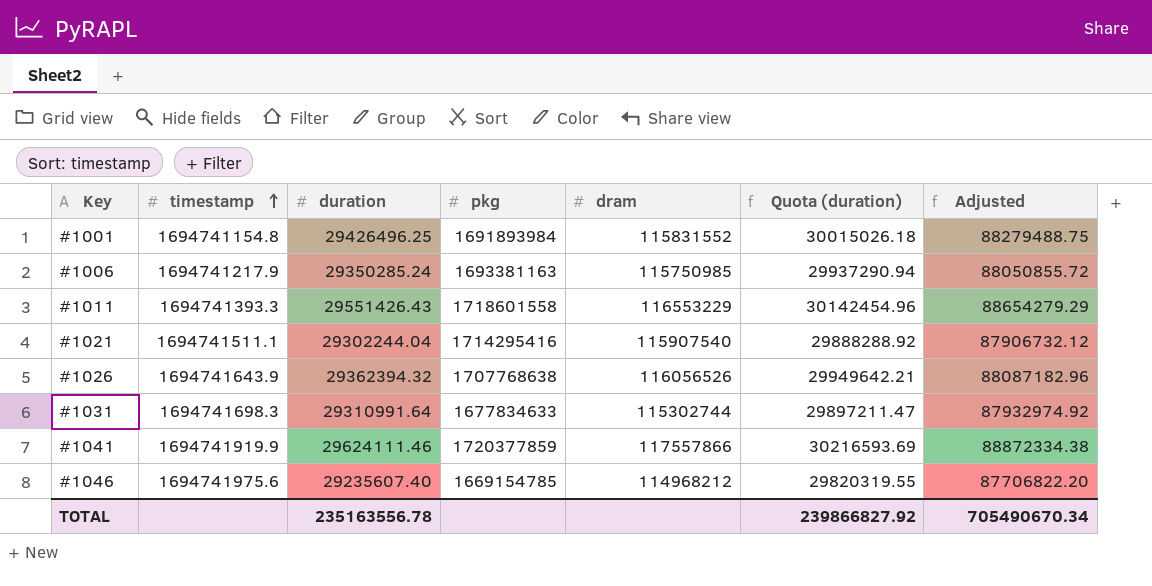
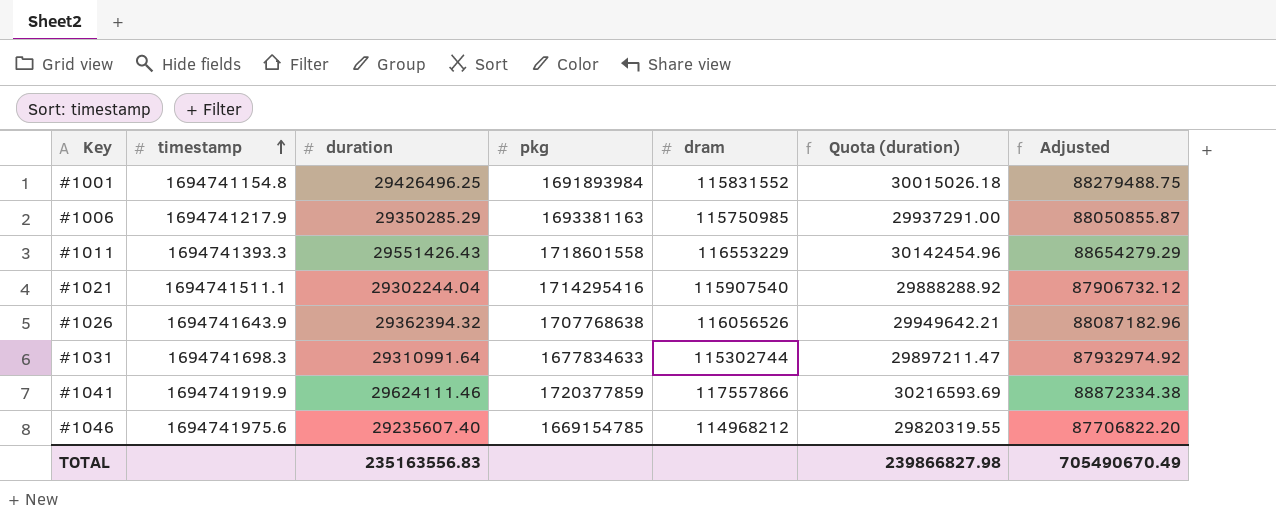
#1006 | duration: 29350285.24 -> 29350285.29
#1006 | Quota (duration): 29937290.94 -> 29937291.00
#1006 | Adjusted: 88050855.72 -> 88050855.87
TOTAL | duration: 235163556.78 -> 235163556.83
TOTAL | Quota (duration): 239866827.92 -> 239866827.98
TOTAL | Adjusted: 705490670.34 -> 705490670.49

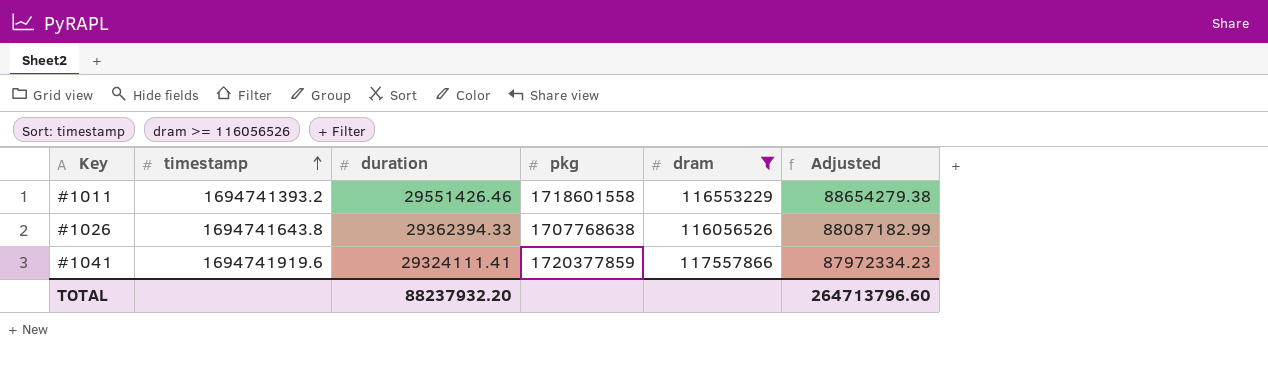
filter: none -> dram >= 116056526
column Quota (duration) | formula: [duration] * 1.02 -> none
#1011 | timestamp: 1694741393.3 -> 1694741393.2
#1011 | duration: 29551426.43 -> 29551426.46
#1011 | Adjusted: 88654279.29 -> 88654279.38
#1026 | timestamp: 1694741643.9 -> 1694741643.8
#1026 | duration: 29362394.32 -> 29362394.33
#1026 | Adjusted: 88087182.96 -> 88087182.99
#1041 | timestamp: 1694741919.9 -> 1694741919.6
#1041 | duration: 29624111.46 -> 29324111.41
#1041 | Adjusted: 88872334.38 -> 87972334.23
TOTAL | duration: 235163556.83 -> 88237932.20
TOTAL | Adjusted: 705490670.49 -> 264713796.60

